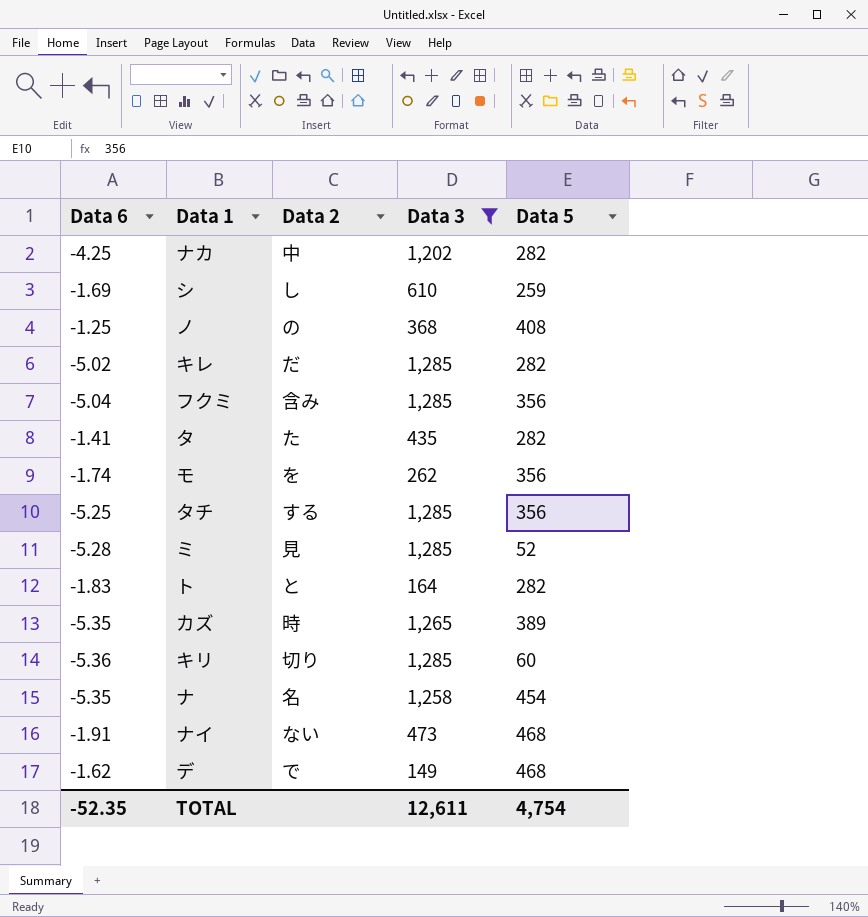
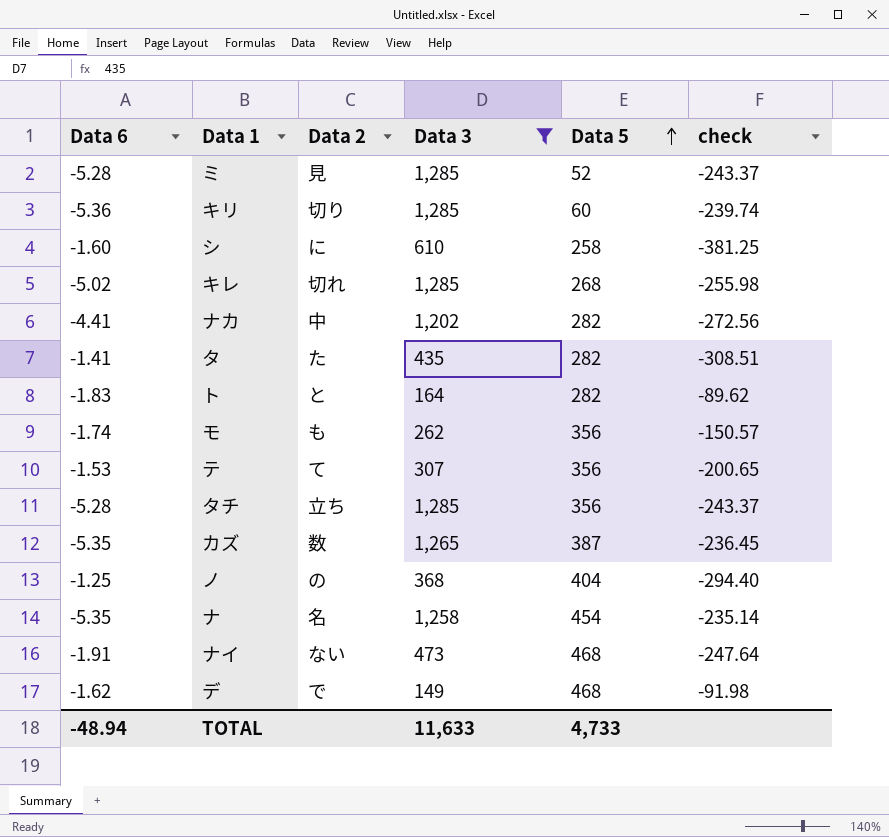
row order: none -> Data 5 ascending
column check | formula: none -> [Data 3] / [Data 6]
row フクミ: -5.04 | 含み | 1,285 | 356 -> none
シ | Data 6: -1.69 -> -1.60
シ | Data 2: し -> に
シ | Data 5: 259 -> 258
キレ | Data 2: だ -> 切れ
キレ | Data 5: 282 -> 268
ナカ | Data 6: -4.25 -> -4.41
モ | Data 2: を -> も
row テ: none -> -1.53 | て | 307 | 356 | -200.65
タチ | Data 6: -5.25 -> -5.28
タチ | Data 2: する -> 立ち
カズ | Data 2: 時 -> 数
カズ | Data 5: 389 -> 387
ノ | Data 5: 408 -> 404
TOTAL | Data 6: -52.35 -> -48.94
TOTAL | Data 3: 12,611 -> 11,633
TOTAL | Data 5: 4,754 -> 4,733

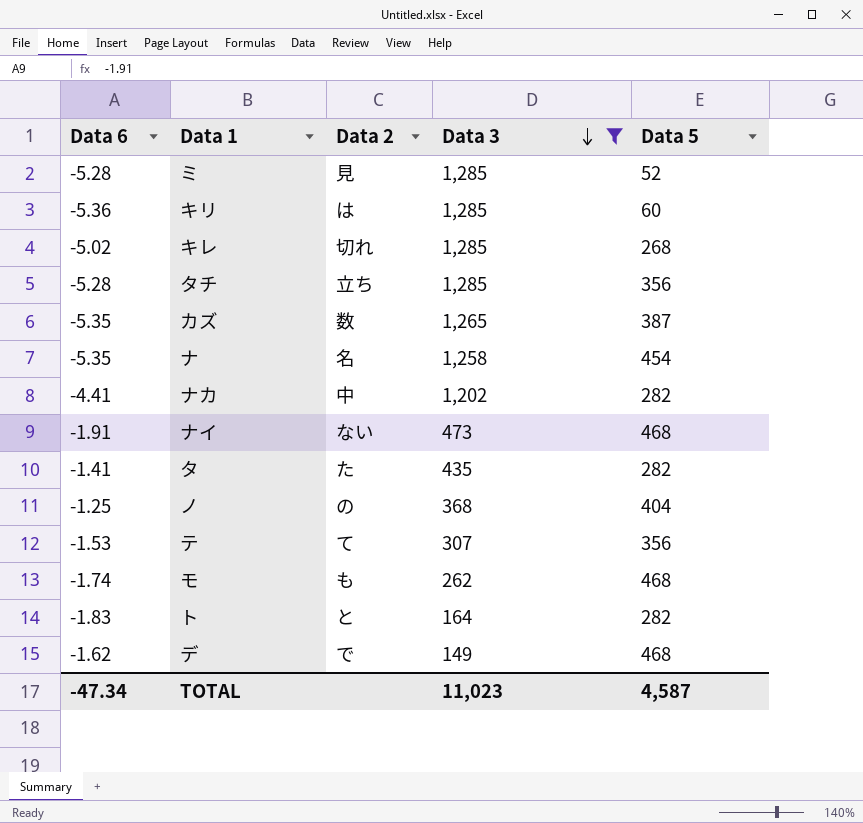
row order: Data 5 ascending -> Data 3 descending
column check | formula: [Data 3] / [Data 6] -> none
row シ: -1.60 | に | 610 | 258 | -381.25 -> none
キリ | Data 2: 切り -> は
モ | Data 5: 356 -> 468
TOTAL | Data 6: -48.94 -> -47.34
TOTAL | Data 3: 11,633 -> 11,023
TOTAL | Data 5: 4,733 -> 4,587

